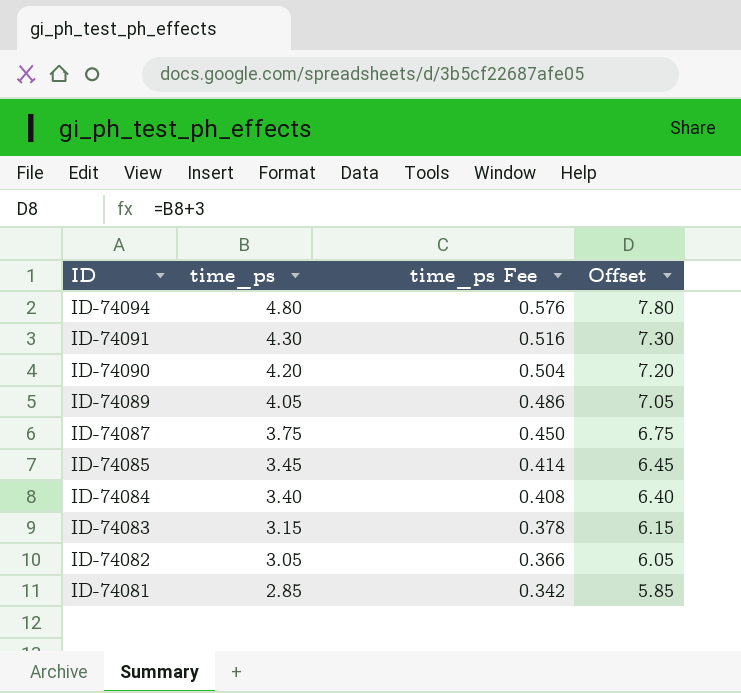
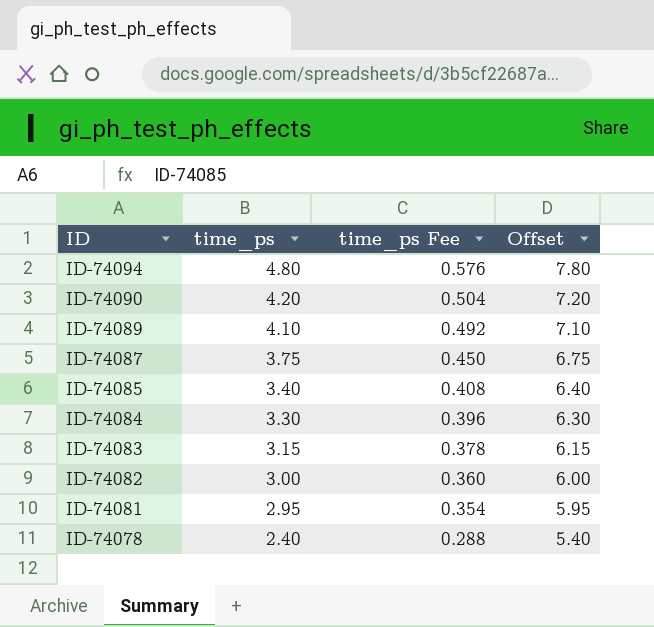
row ID-74091: 4.30 | 0.516 | 7.30 -> none
ID-74089 | time_ps: 4.05 -> 4.10
ID-74089 | time_ps Fee: 0.486 -> 0.492
ID-74089 | Offset: 7.05 -> 7.10
ID-74085 | time_ps: 3.45 -> 3.40
ID-74085 | time_ps Fee: 0.414 -> 0.408
ID-74085 | Offset: 6.45 -> 6.40
ID-74084 | time_ps: 3.40 -> 3.30
ID-74084 | time_ps Fee: 0.408 -> 0.396
ID-74084 | Offset: 6.40 -> 6.30
ID-74082 | time_ps: 3.05 -> 3.00
ID-74082 | time_ps Fee: 0.366 -> 0.360
ID-74082 | Offset: 6.05 -> 6.00
ID-74081 | time_ps: 2.85 -> 2.95
ID-74081 | time_ps Fee: 0.342 -> 0.354
ID-74081 | Offset: 5.85 -> 5.95
row ID-74078: none -> 2.40 | 0.288 | 5.40

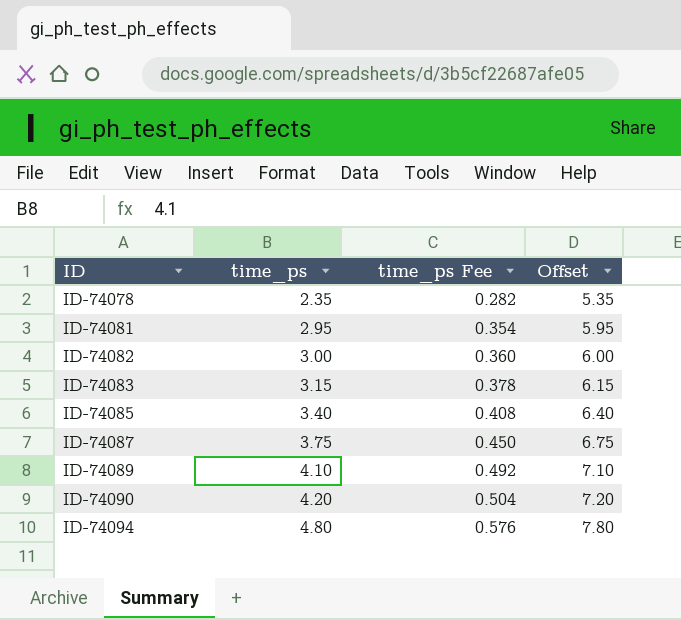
row order: ID descending -> ID ascending
row ID-74084: 3.30 | 0.396 | 6.30 -> none
ID-74078 | time_ps: 2.40 -> 2.35
ID-74078 | time_ps Fee: 0.288 -> 0.282
ID-74078 | Offset: 5.40 -> 5.35

